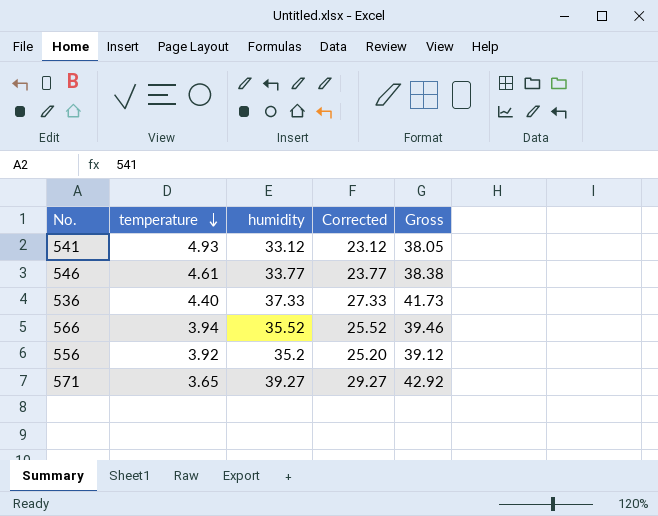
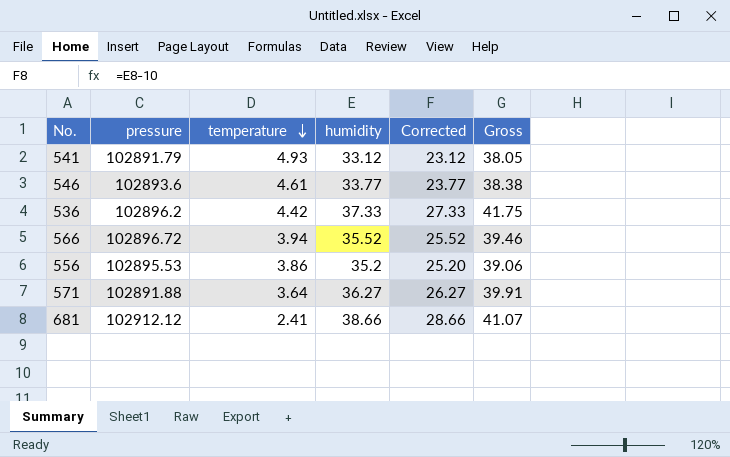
column pressure | position: none -> 2
536 | temperature: 4.40 -> 4.42
536 | Gross: 41.73 -> 41.75
556 | temperature: 3.92 -> 3.86
556 | Gross: 39.12 -> 39.06
571 | temperature: 3.65 -> 3.64
571 | humidity: 39.27 -> 36.27
571 | Corrected: 29.27 -> 26.27
571 | Gross: 42.92 -> 39.91
row 681: none -> 102912.12 | 2.41 | 38.66 | 28.66 | 41.07

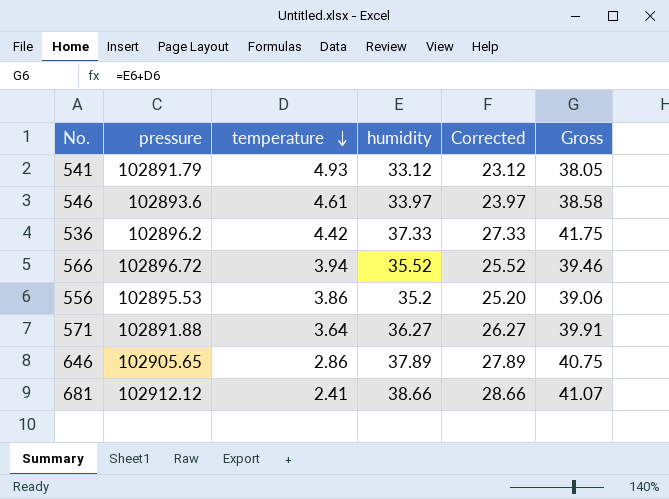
546 | humidity: 33.77 -> 33.97
546 | Corrected: 23.77 -> 23.97
546 | Gross: 38.38 -> 38.58
row 646: none -> 102905.65 | 2.86 | 37.89 | 27.89 | 40.75

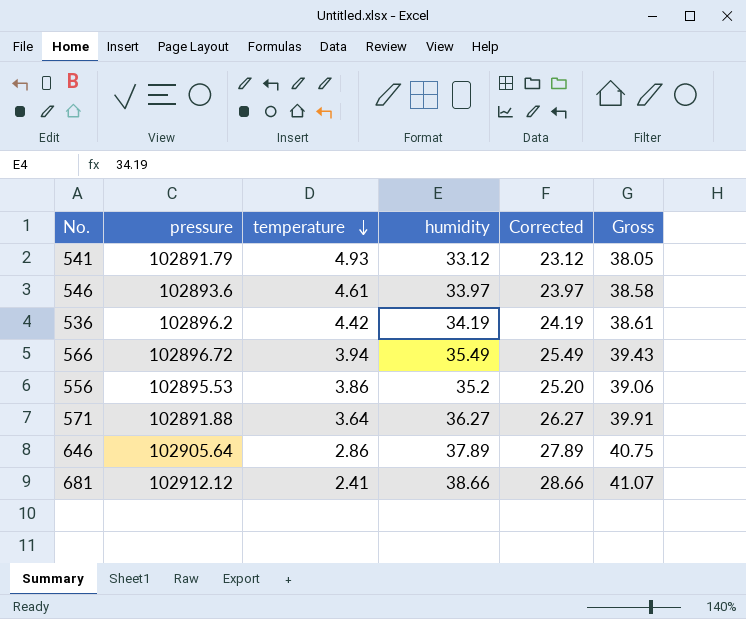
536 | humidity: 37.33 -> 34.19
536 | Corrected: 27.33 -> 24.19
536 | Gross: 41.75 -> 38.61
566 | humidity: 35.52 -> 35.49
566 | Corrected: 25.52 -> 25.49
566 | Gross: 39.46 -> 39.43
646 | pressure: 102905.65 -> 102905.64

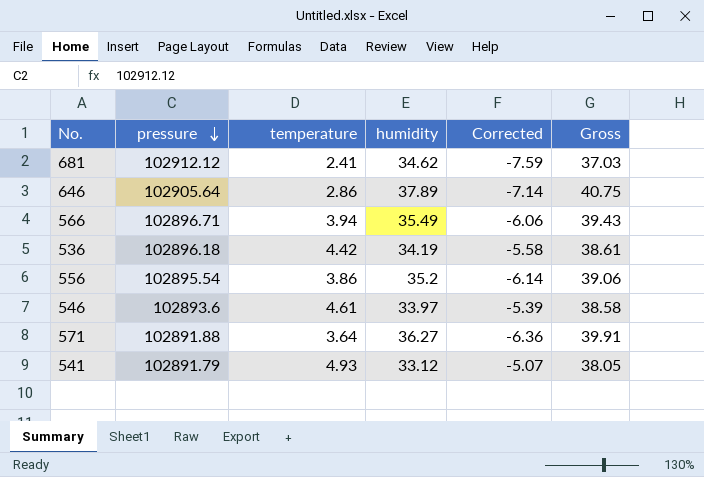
row order: temperature descending -> pressure descending
column Corrected | formula: [humidity] - 10 -> [temperature] - 10
681 | humidity: 38.66 -> 34.62
681 | Gross: 41.07 -> 37.03
566 | pressure: 102896.72 -> 102896.71
536 | pressure: 102896.2 -> 102896.18
556 | pressure: 102895.53 -> 102895.54

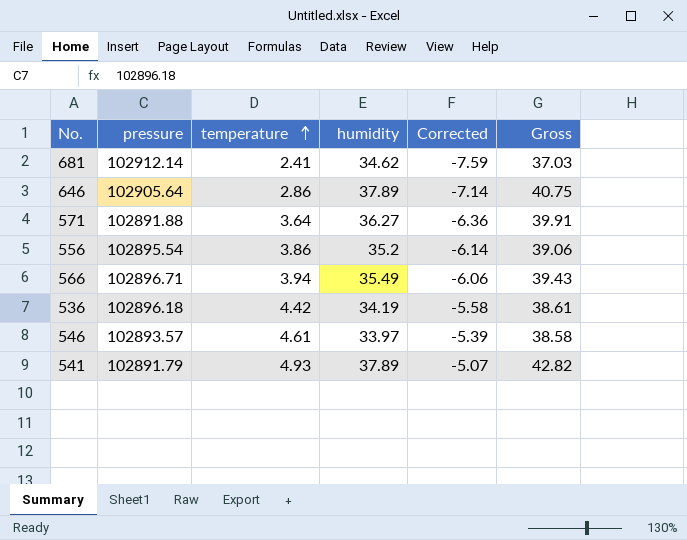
row order: pressure descending -> temperature ascending
681 | pressure: 102912.12 -> 102912.14
546 | pressure: 102893.6 -> 102893.57
541 | humidity: 33.12 -> 37.89
541 | Gross: 38.05 -> 42.82

